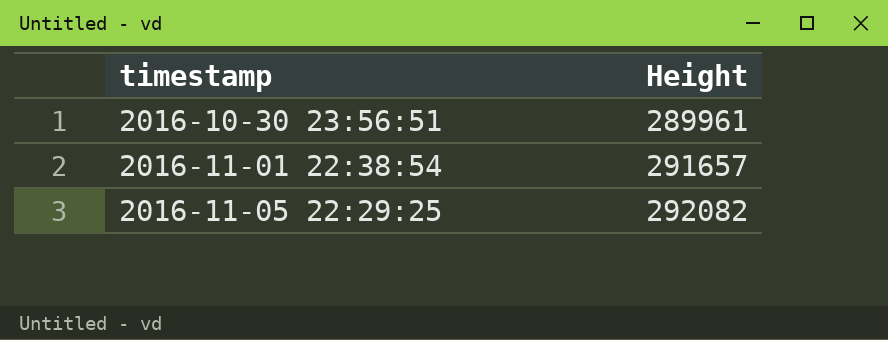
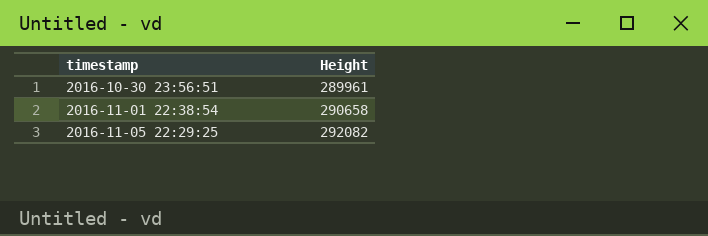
2016-11-01 22:38:54 | Height: 291657 -> 290658

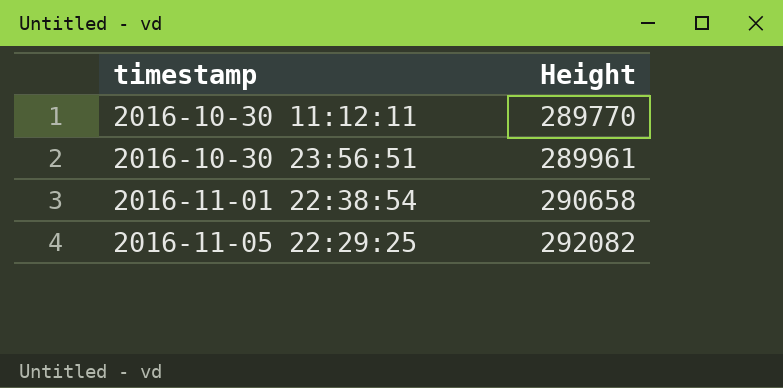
row 2016-10-30 11:12:11: none -> 289770

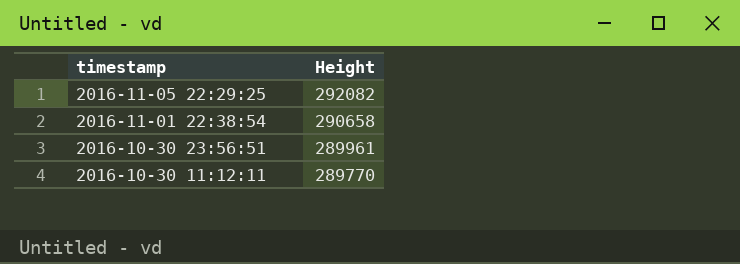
row order: timestamp ascending -> timestamp descending

